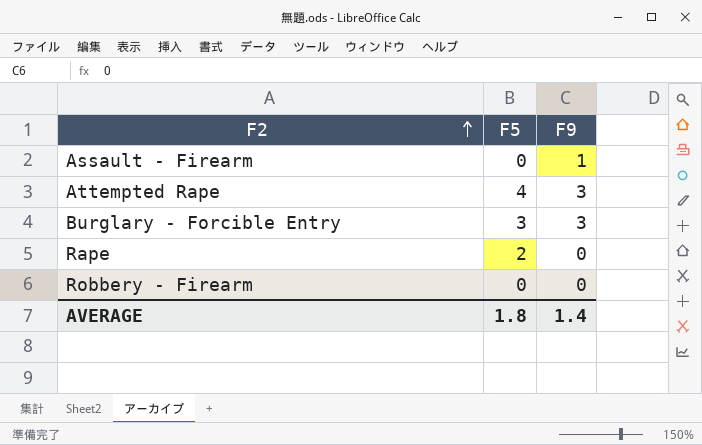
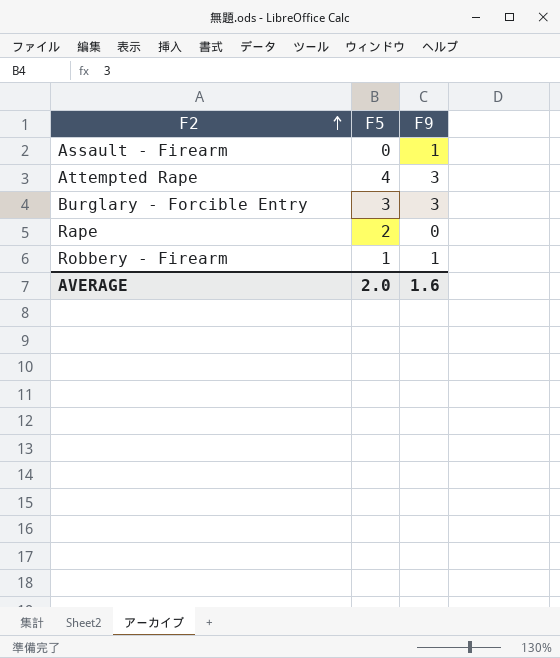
Robbery - Firearm | F5: 0 -> 1
Robbery - Firearm | F9: 0 -> 1
AVERAGE | F5: 1.8 -> 2.0
AVERAGE | F9: 1.4 -> 1.6

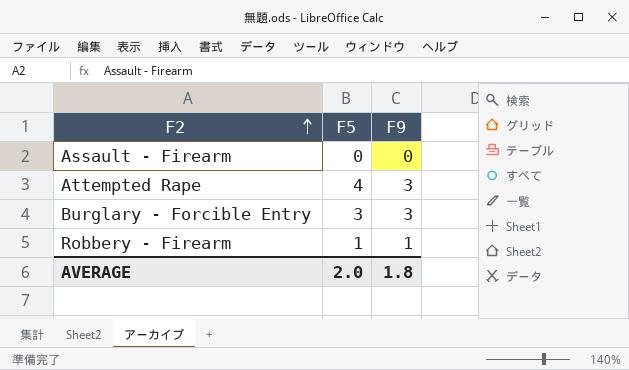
row Rape: 2 | 0 -> none
Assault - Firearm | F9: 1 -> 0
AVERAGE | F9: 1.6 -> 1.8

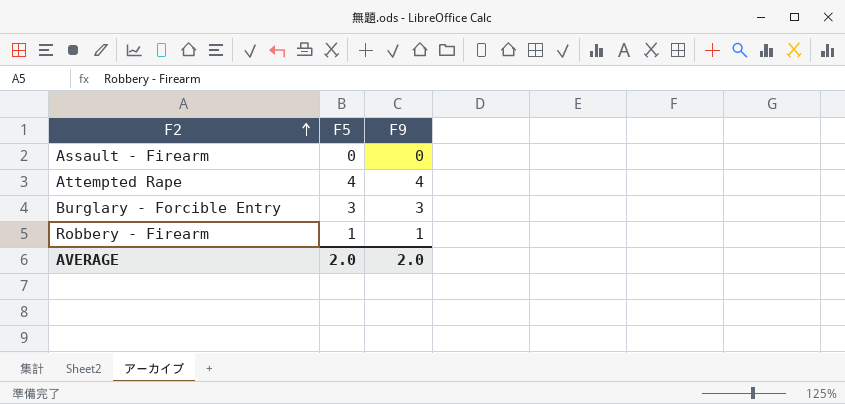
Attempted Rape | F9: 3 -> 4
AVERAGE | F9: 1.8 -> 2.0

